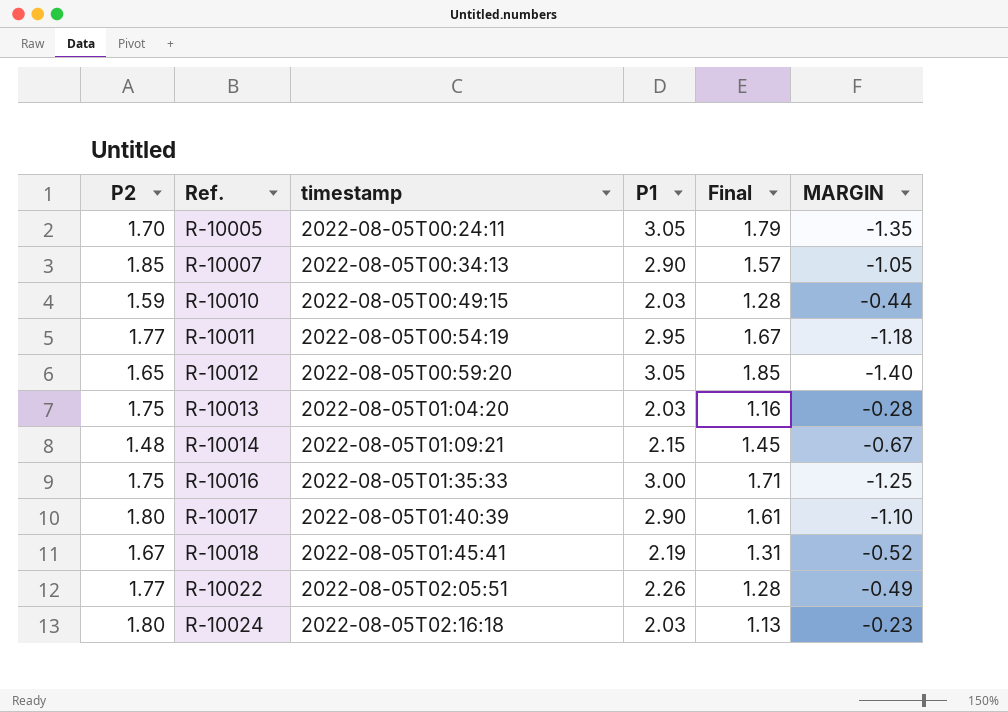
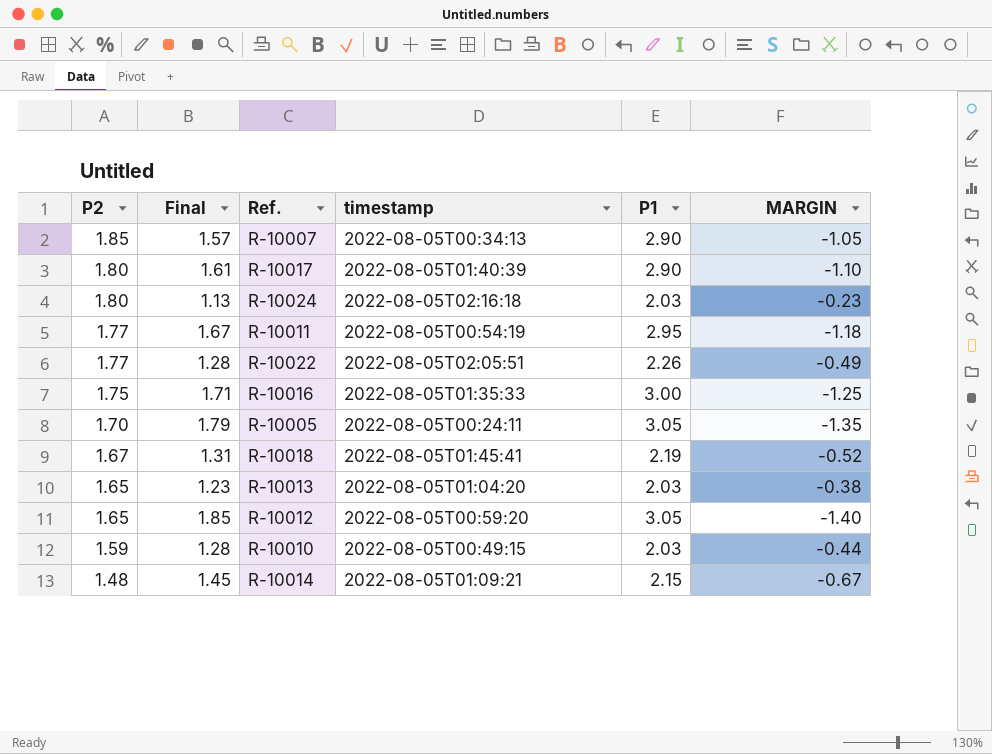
row order: Ref. ascending -> P2 descending
column Final | position: 5 -> 2
R-10013 | P2: 1.75 -> 1.65
R-10013 | Final: 1.16 -> 1.23
R-10013 | MARGIN: -0.28 -> -0.38

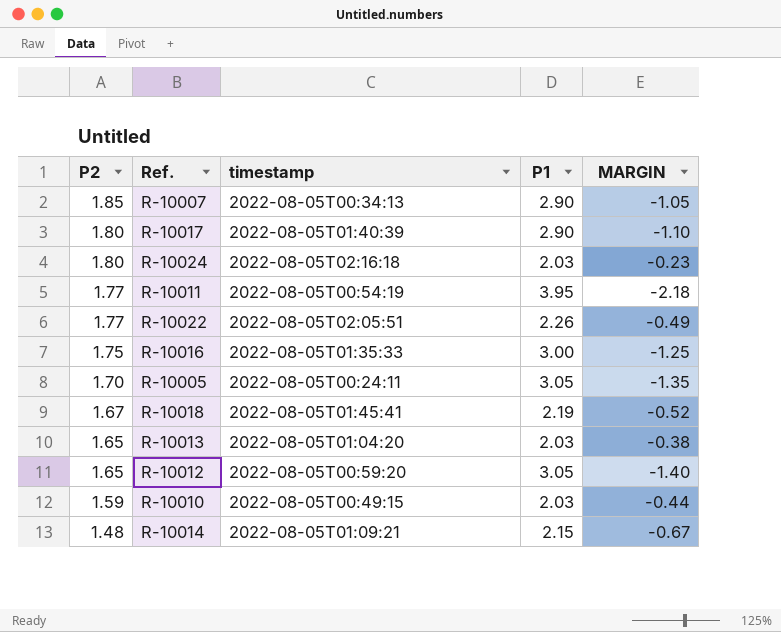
column Final | formula: [P1] / [P2] -> none
R-10011 | P1: 2.95 -> 3.95
R-10011 | MARGIN: -1.18 -> -2.18

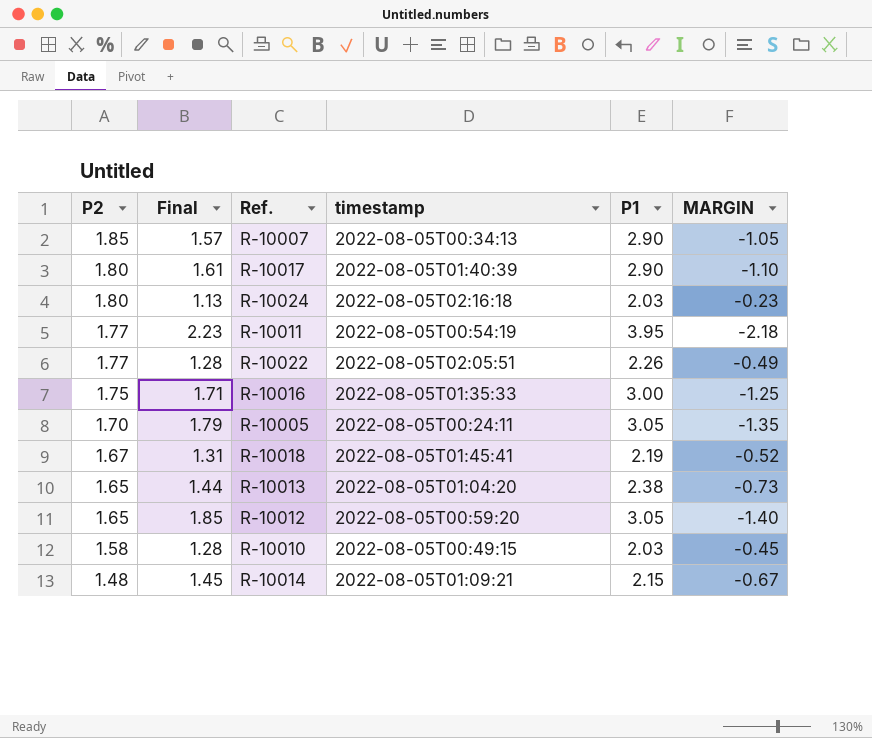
column Final | formula: none -> [P1] / [P2]
R-10013 | P1: 2.03 -> 2.38
R-10013 | MARGIN: -0.38 -> -0.73
R-10010 | P2: 1.59 -> 1.58
R-10010 | MARGIN: -0.44 -> -0.45

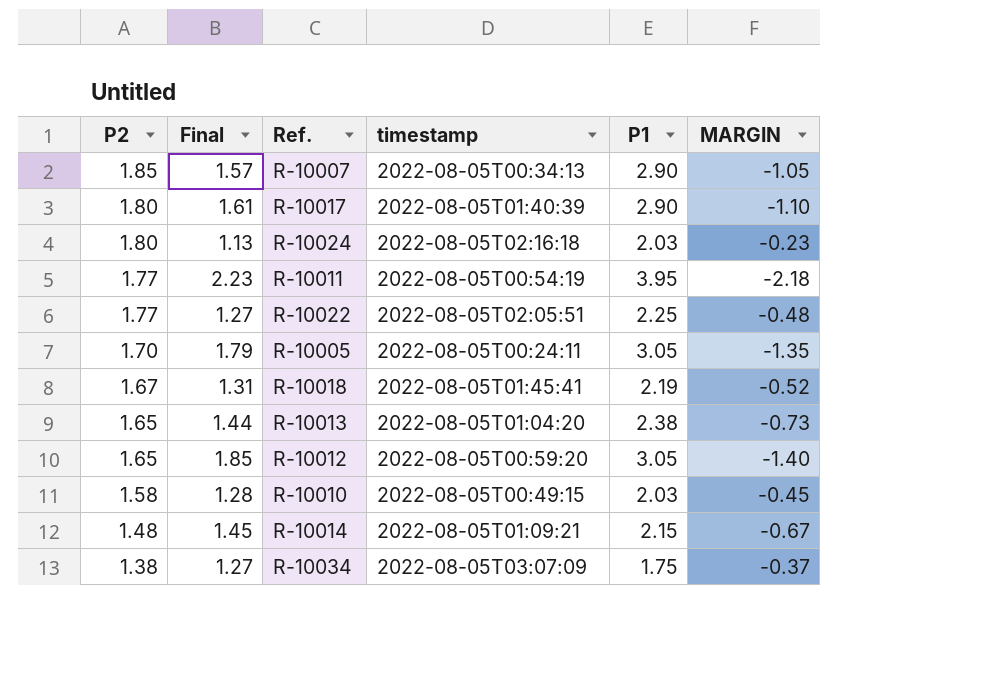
row R-10016: 1.75 | 1.71 | 2022-08-05T01:35:33 | 3.00 | -1.25 -> none
R-10022 | Final: 1.28 -> 1.27
R-10022 | P1: 2.26 -> 2.25
R-10022 | MARGIN: -0.49 -> -0.48
row R-10034: none -> 1.38 | 1.27 | 2022-08-05T03:07:09 | 1.75 | -0.37

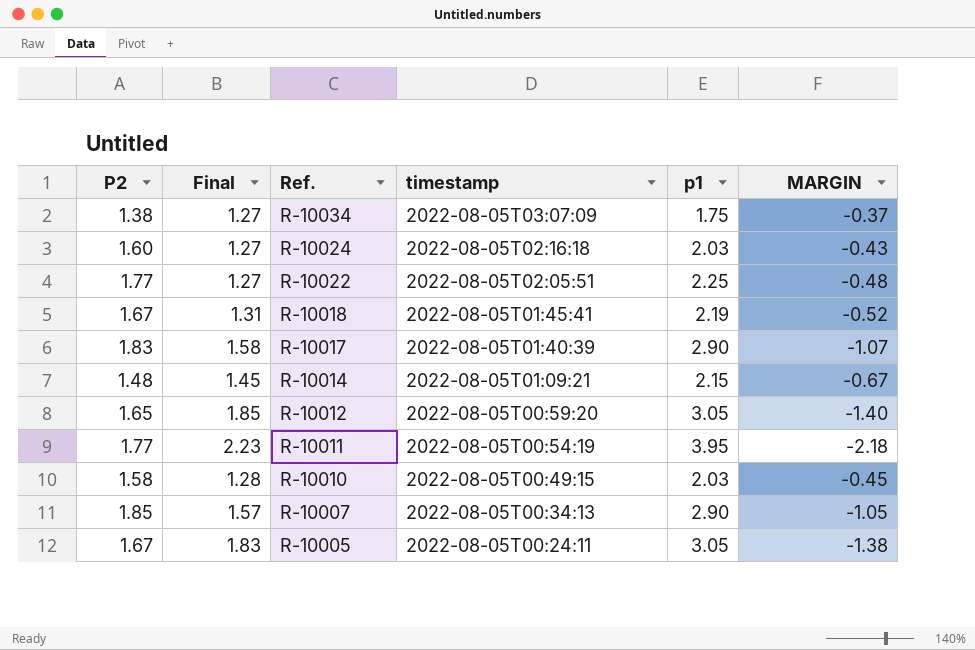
row order: P2 descending -> Ref. descending
column name: P1 -> p1
row R-10013: 1.65 | 1.44 | 2022-08-05T01:04:20 | 2.38 | -0.73 -> none
R-10024 | P2: 1.80 -> 1.60
R-10024 | Final: 1.13 -> 1.27
R-10024 | MARGIN: -0.23 -> -0.43
R-10017 | P2: 1.80 -> 1.83
R-10017 | Final: 1.61 -> 1.58
R-10017 | MARGIN: -1.10 -> -1.07
R-10005 | P2: 1.70 -> 1.67
R-10005 | Final: 1.79 -> 1.83
R-10005 | MARGIN: -1.35 -> -1.38

